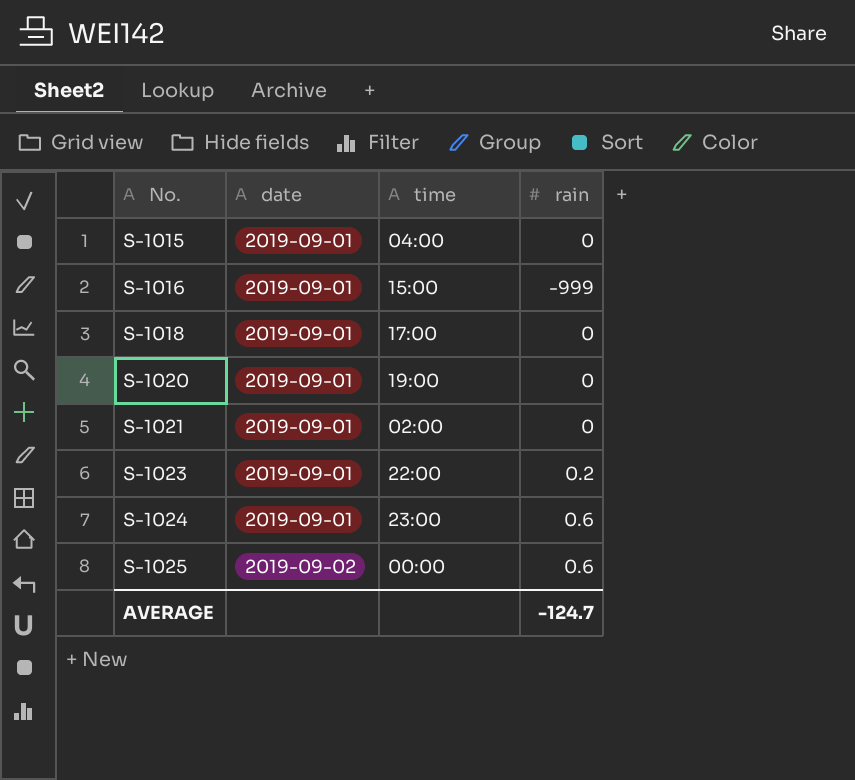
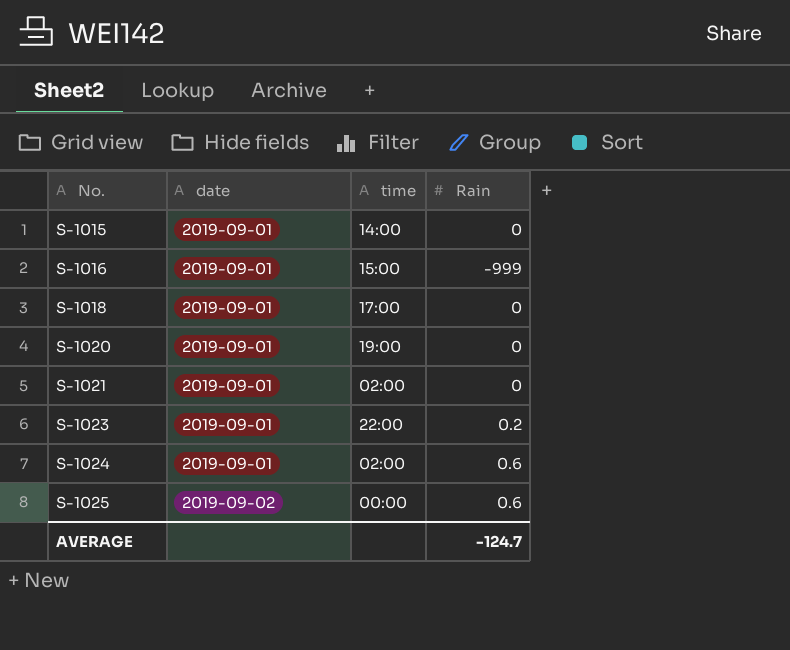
column name: rain -> Rain
S-1015 | time: 04:00 -> 14:00
S-1024 | time: 23:00 -> 02:00

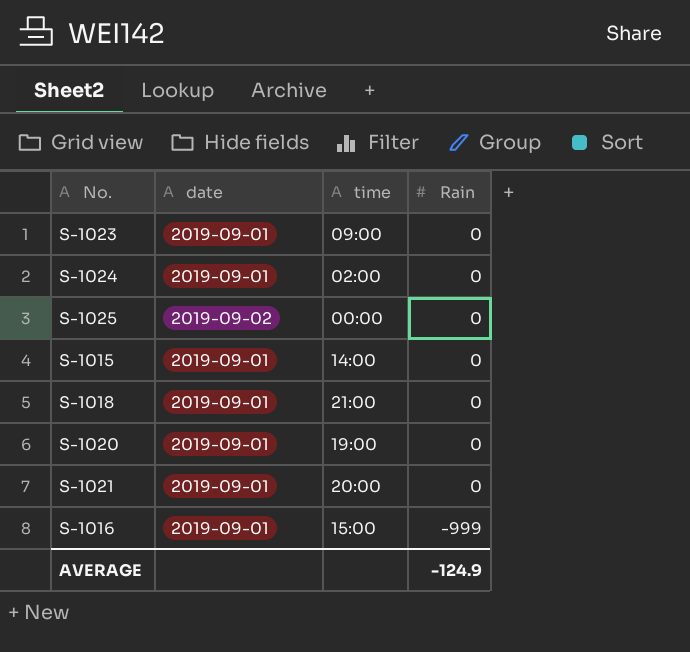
row order: No. ascending -> Rain descending
S-1023 | time: 22:00 -> 09:00
S-1023 | Rain: 0.2 -> 0
S-1024 | Rain: 0.6 -> 0
S-1025 | Rain: 0.6 -> 0
S-1018 | time: 17:00 -> 21:00
S-1021 | time: 02:00 -> 20:00
AVERAGE | Rain: -124.7 -> -124.9

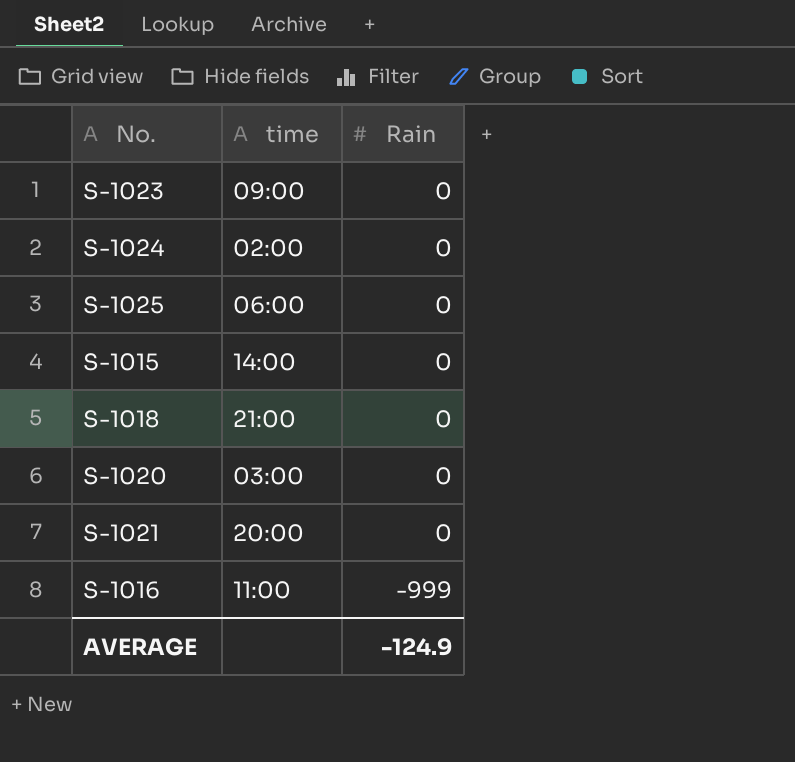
column date | position: 2 -> none
S-1025 | time: 00:00 -> 06:00
S-1020 | time: 19:00 -> 03:00
S-1016 | time: 15:00 -> 11:00

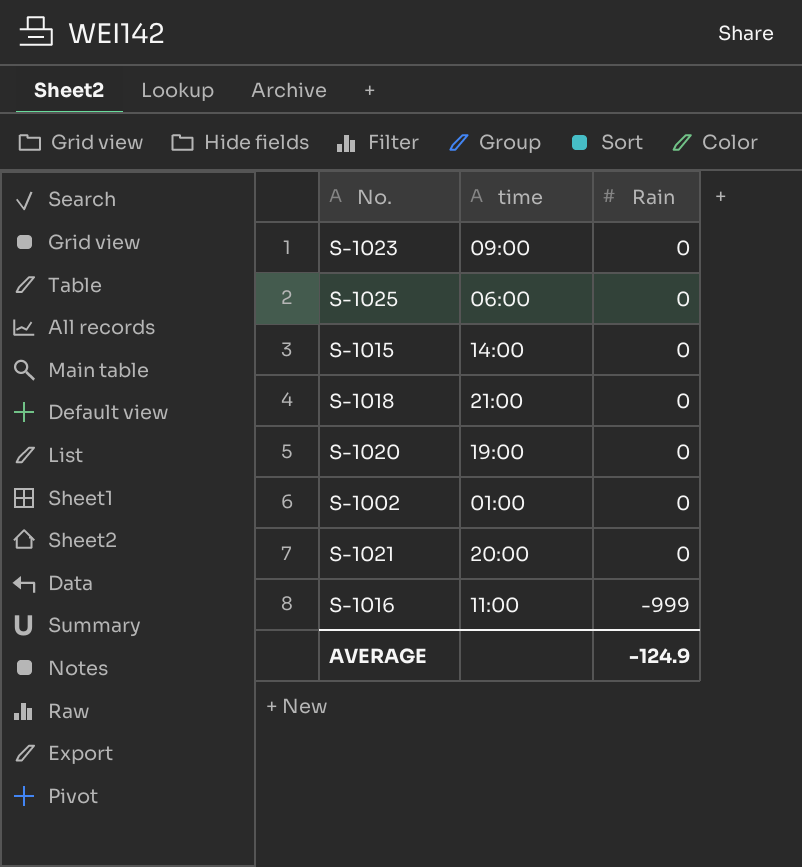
row S-1024: 02:00 | 0 -> none
S-1020 | time: 03:00 -> 19:00
row S-1002: none -> 01:00 | 0

